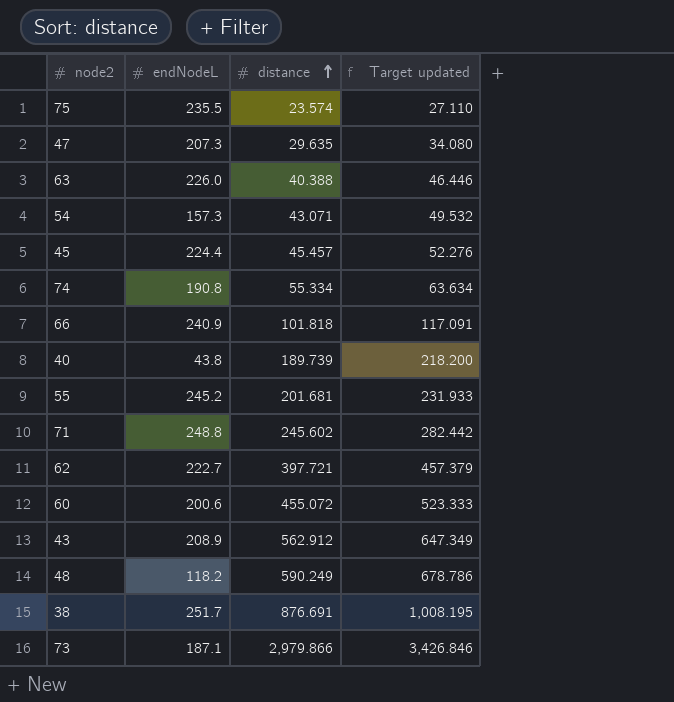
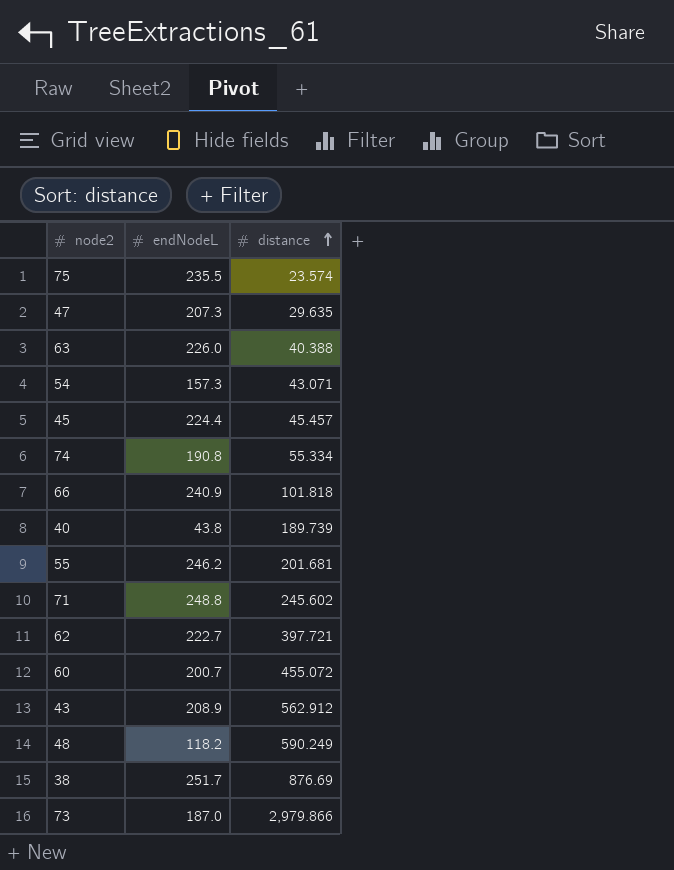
column Target updated | formula: [distance] * 1.15 -> none
55 | endNodeL: 245.2 -> 246.2
60 | endNodeL: 200.6 -> 200.7
38 | distance: 876.691 -> 876.69
73 | endNodeL: 187.1 -> 187.0

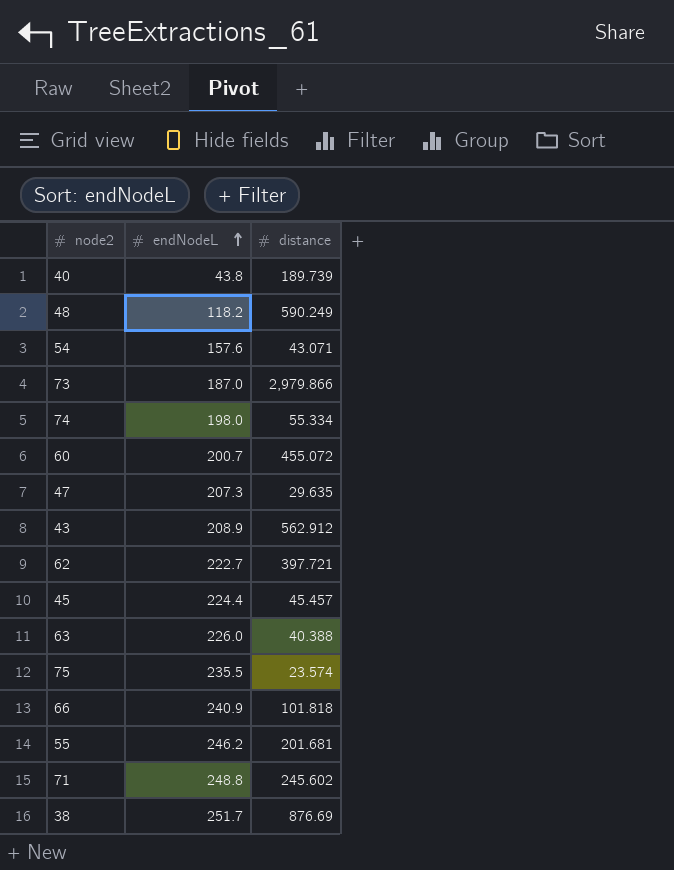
row order: distance ascending -> endNodeL ascending
54 | endNodeL: 157.3 -> 157.6
74 | endNodeL: 190.8 -> 198.0

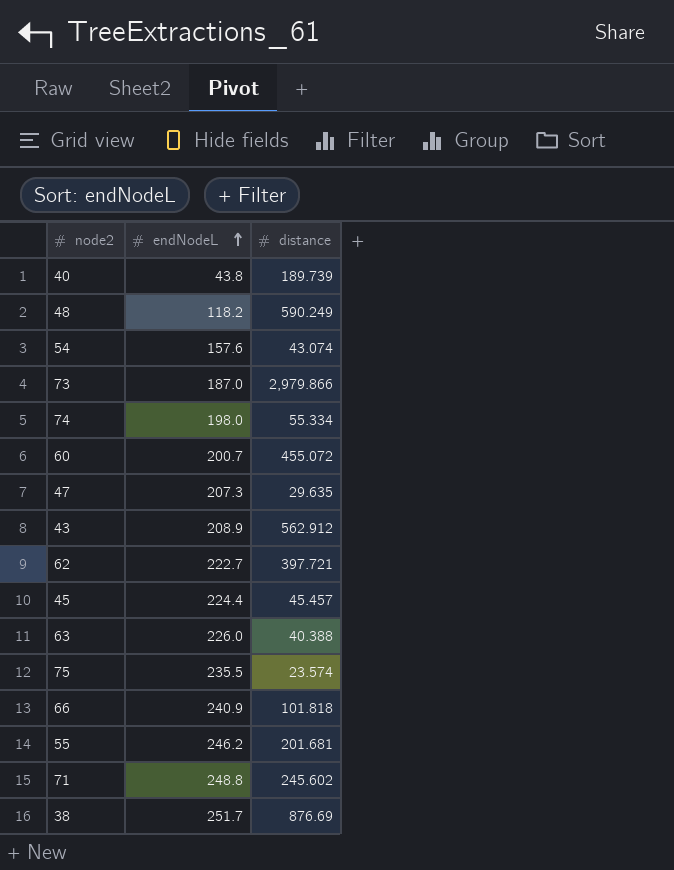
54 | distance: 43.071 -> 43.074

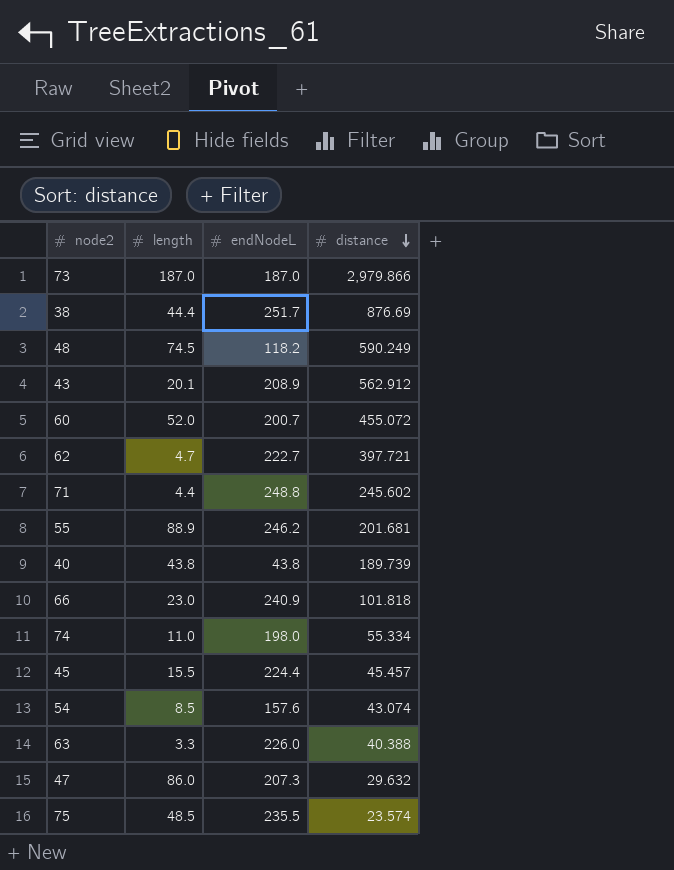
row order: endNodeL ascending -> distance descending
column length | position: none -> 2
47 | distance: 29.635 -> 29.632

